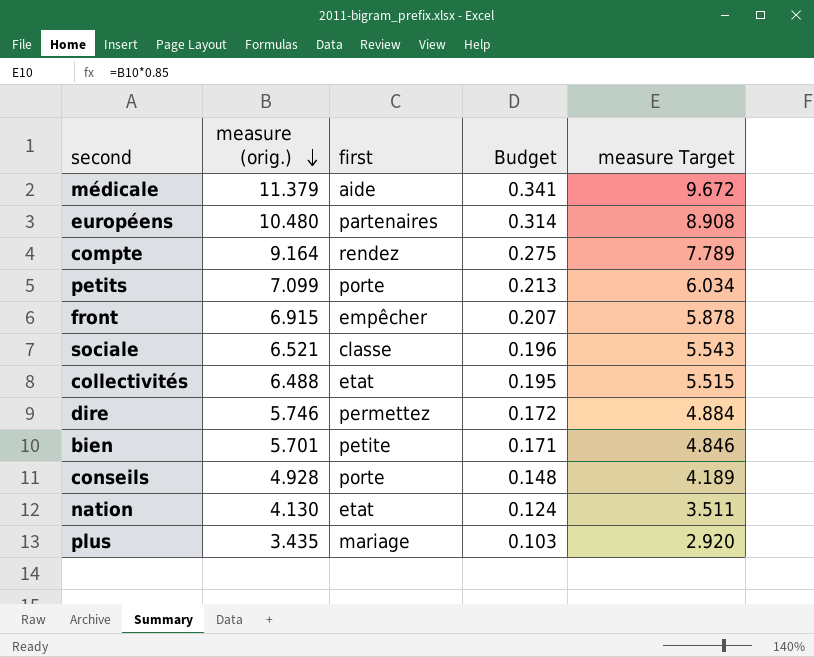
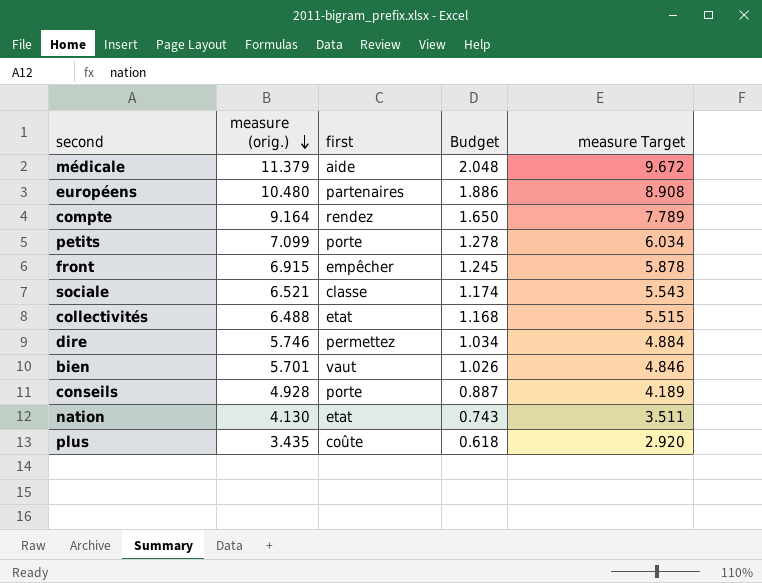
column Budget | formula: [measure (orig.)] * 0.03 -> [measure (orig.)] * 0.18
bien | first: petite -> vaut
plus | first: mariage -> coûte

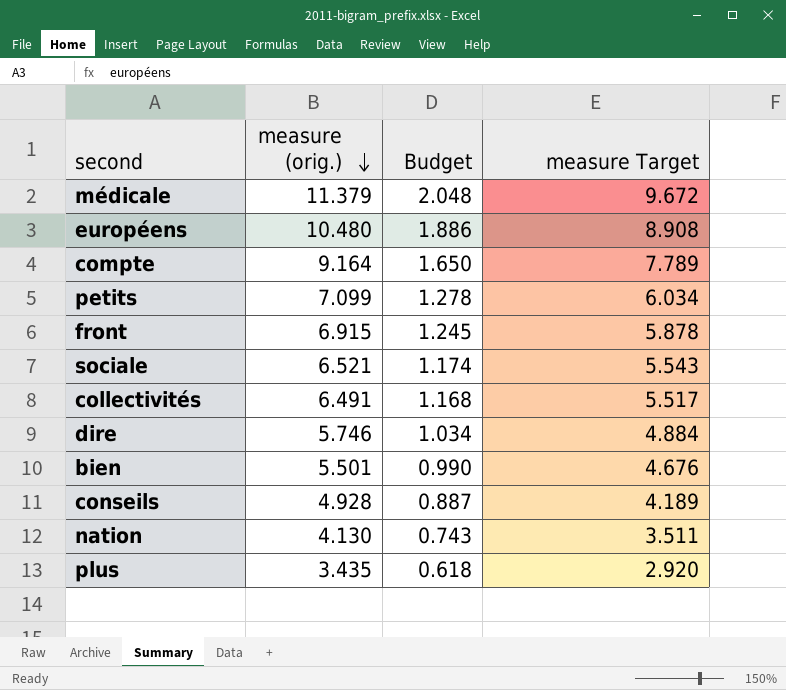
column first | position: 3 -> none
collectivités | measure (orig.): 6.488 -> 6.491
collectivités | measure Target: 5.515 -> 5.517
bien | measure (orig.): 5.701 -> 5.501
bien | Budget: 1.026 -> 0.990
bien | measure Target: 4.846 -> 4.676

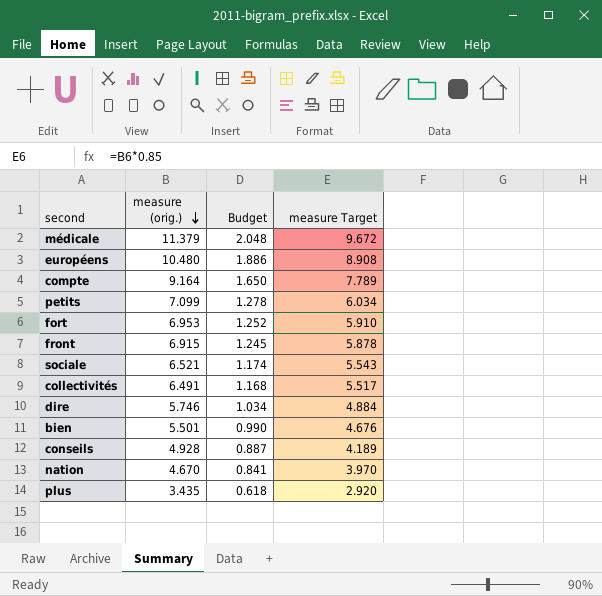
row fort: none -> 6.953 | 1.252 | 5.910
nation | measure (orig.): 4.130 -> 4.670
nation | Budget: 0.743 -> 0.841
nation | measure Target: 3.511 -> 3.970

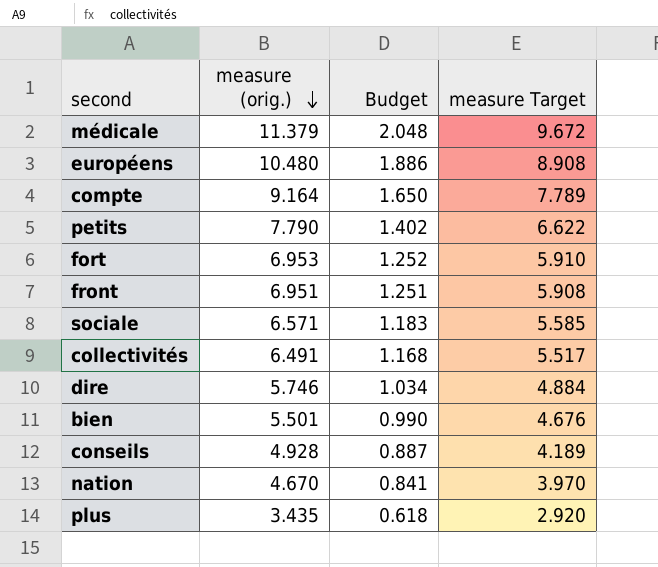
petits | measure (orig.): 7.099 -> 7.790
petits | Budget: 1.278 -> 1.402
petits | measure Target: 6.034 -> 6.622
front | measure (orig.): 6.915 -> 6.951
front | Budget: 1.245 -> 1.251
front | measure Target: 5.878 -> 5.908
sociale | measure (orig.): 6.521 -> 6.571
sociale | Budget: 1.174 -> 1.183
sociale | measure Target: 5.543 -> 5.585

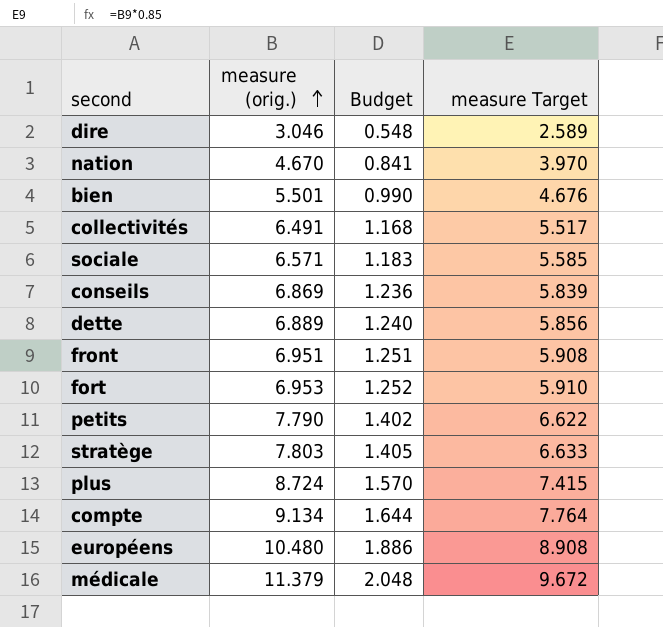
row order: measure (orig.) descending -> measure (orig.) ascending
dire | measure (orig.): 5.746 -> 3.046
dire | Budget: 1.034 -> 0.548
dire | measure Target: 4.884 -> 2.589
conseils | measure (orig.): 4.928 -> 6.869
conseils | Budget: 0.887 -> 1.236
conseils | measure Target: 4.189 -> 5.839
row dette: none -> 6.889 | 1.240 | 5.856
row stratège: none -> 7.803 | 1.405 | 6.633
plus | measure (orig.): 3.435 -> 8.724
plus | Budget: 0.618 -> 1.570
plus | measure Target: 2.920 -> 7.415
compte | measure (orig.): 9.164 -> 9.134
compte | Budget: 1.650 -> 1.644
compte | measure Target: 7.789 -> 7.764

